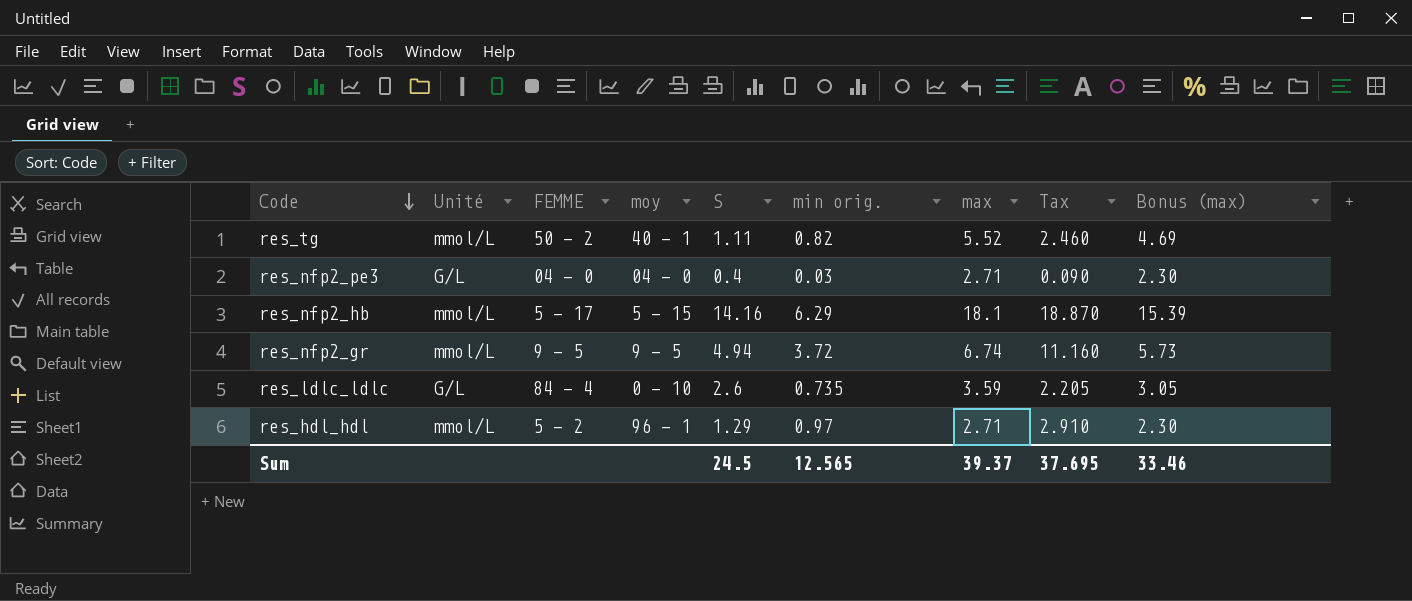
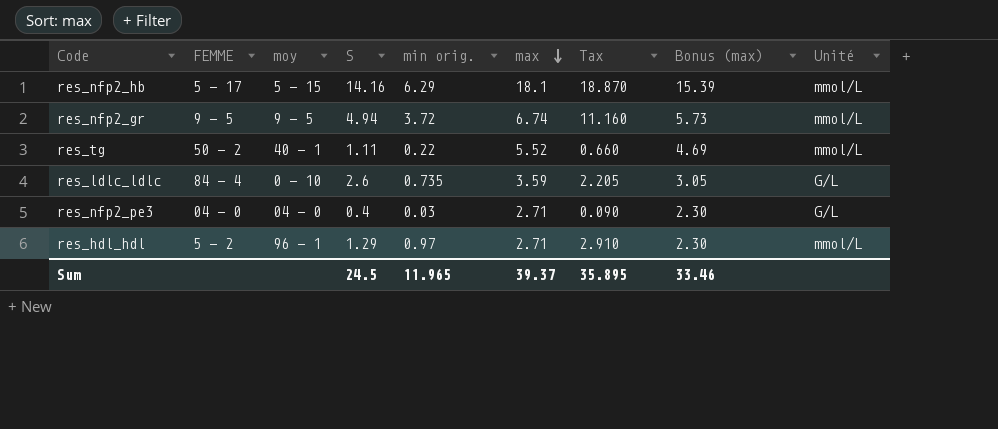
row order: Code descending -> max descending
column Unité | position: 2 -> 9
res_tg | min orig.: 0.82 -> 0.22
res_tg | Tax: 2.460 -> 0.660
Sum | min orig.: 12.565 -> 11.965
Sum | Tax: 37.695 -> 35.895

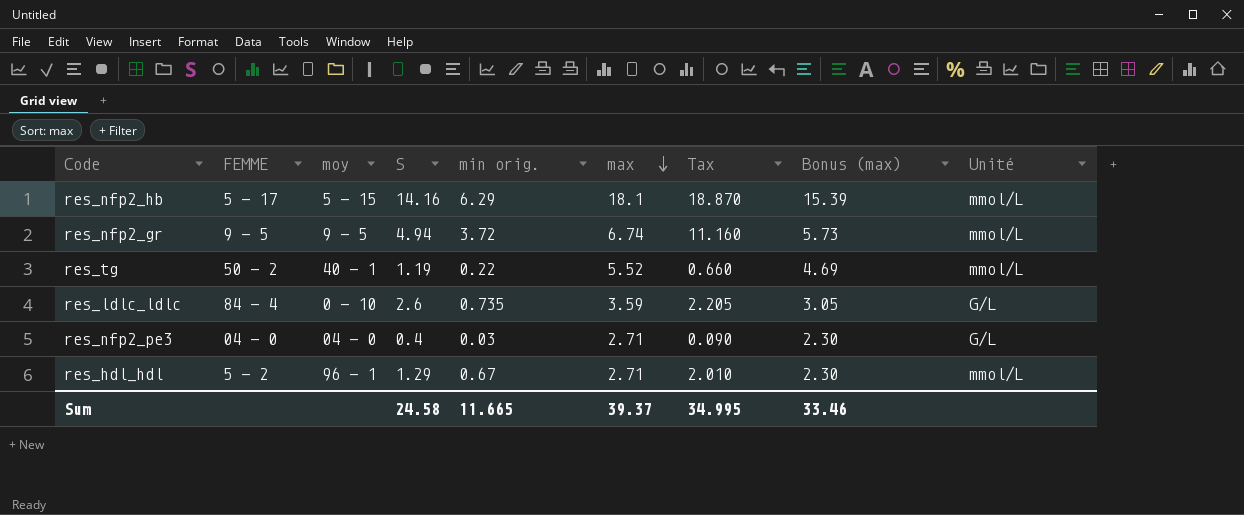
res_tg | S: 1.11 -> 1.19
res_hdl_hdl | min orig.: 0.97 -> 0.67
res_hdl_hdl | Tax: 2.910 -> 2.010
Sum | S: 24.5 -> 24.58
Sum | min orig.: 11.965 -> 11.665
Sum | Tax: 35.895 -> 34.995

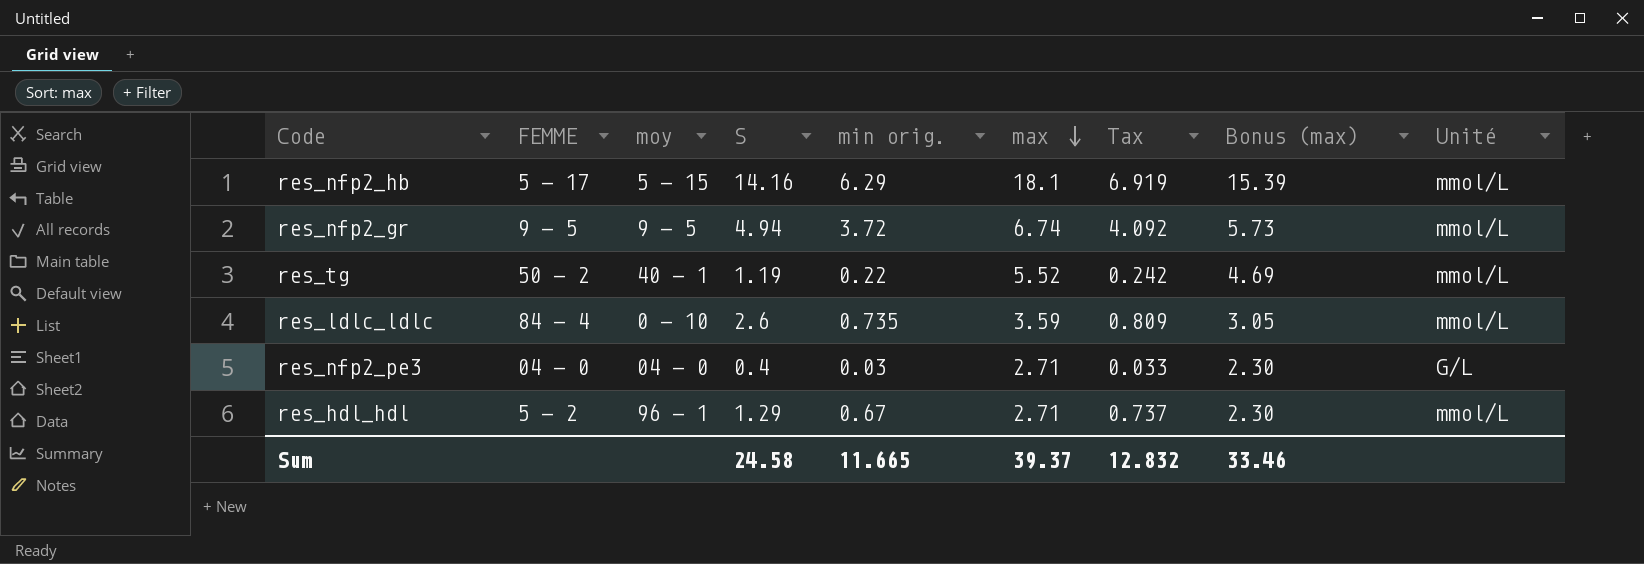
column Tax | formula: [min orig.] * 3 -> [min orig.] * 1.1
res_ldlc_ldlc | Unité: G/L -> mmol/L
Sum | Tax: 34.995 -> 12.832

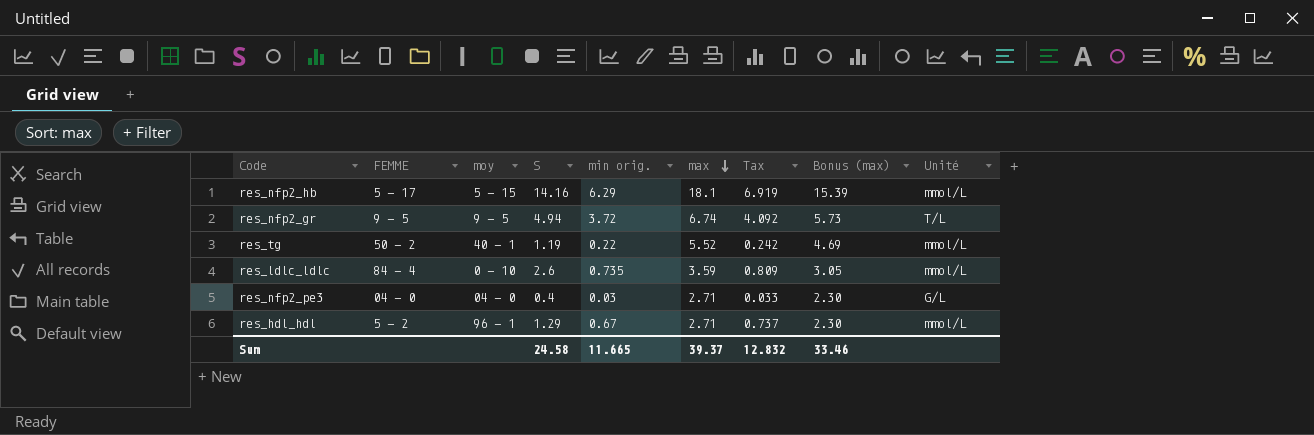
res_nfp2_gr | Unité: mmol/L -> T/L

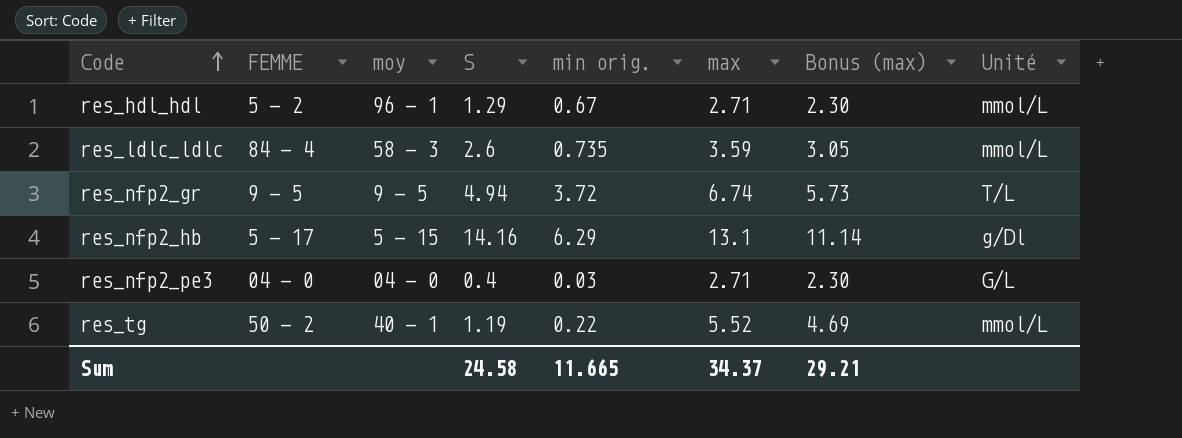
row order: max descending -> Code ascending
column Tax | formula: [min orig.] * 1.1 -> none
res_ldlc_ldlc | moy: 0 - 10 -> 58 - 3
res_nfp2_hb | max: 18.1 -> 13.1
res_nfp2_hb | Bonus (max): 15.39 -> 11.14
res_nfp2_hb | Unité: mmol/L -> g/Dl
Sum | max: 39.37 -> 34.37
Sum | Bonus (max): 33.46 -> 29.21

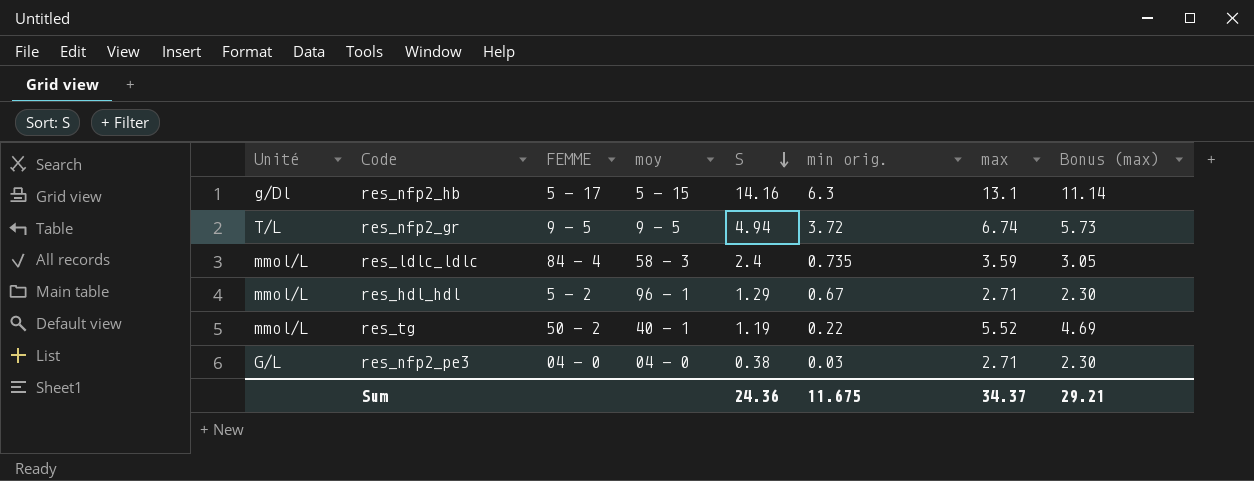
row order: Code ascending -> S descending
column Unité | position: 8 -> 1
res_nfp2_hb | min orig.: 6.29 -> 6.3
res_ldlc_ldlc | S: 2.6 -> 2.4
res_nfp2_pe3 | S: 0.4 -> 0.38
Sum | S: 24.58 -> 24.36
Sum | min orig.: 11.665 -> 11.675

